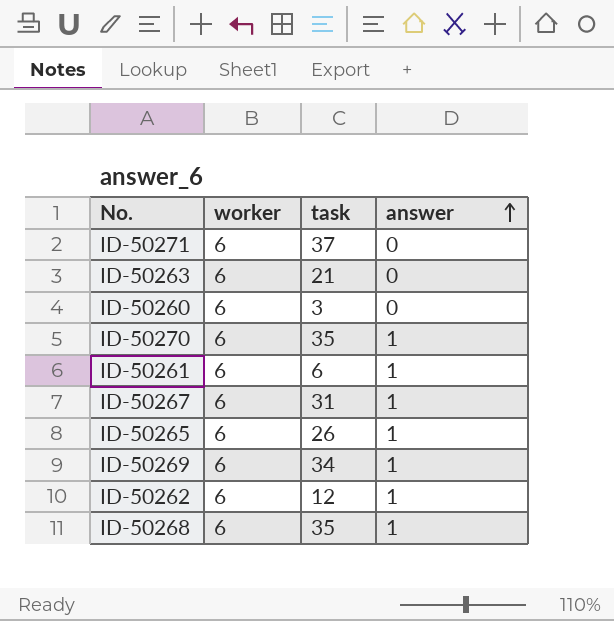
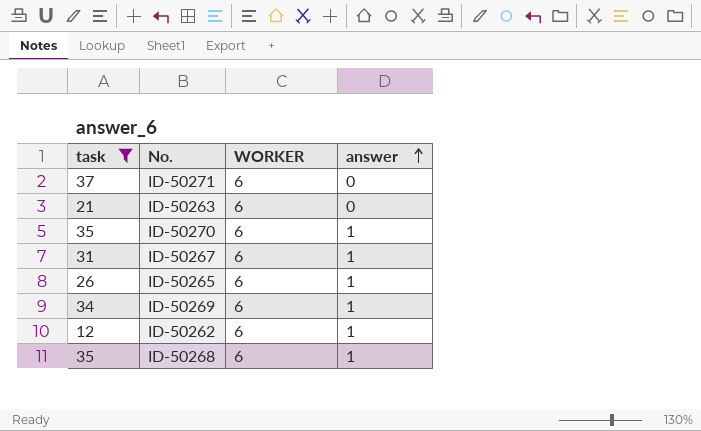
filter: none -> task >= 12
column task | position: 3 -> 1
column name: worker -> WORKER

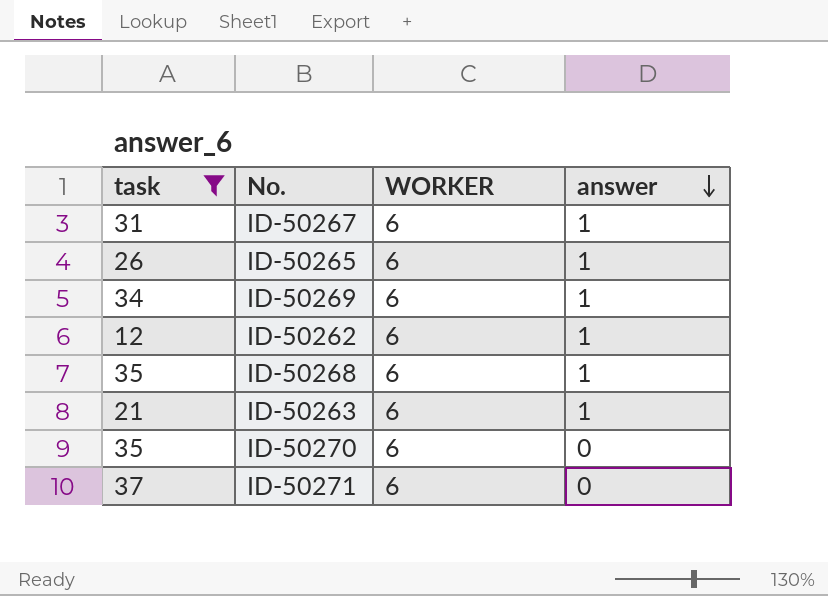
row order: answer ascending -> answer descending
ID-50263 | answer: 0 -> 1
ID-50270 | answer: 1 -> 0

